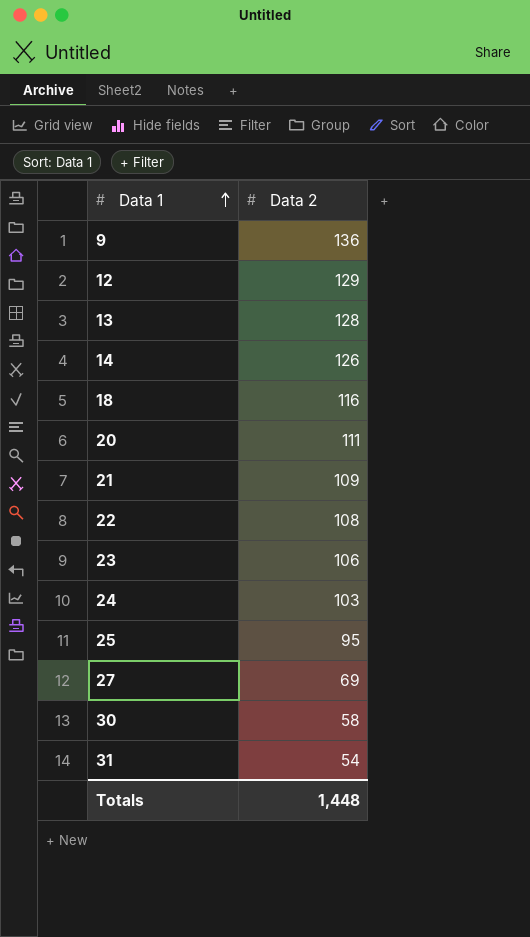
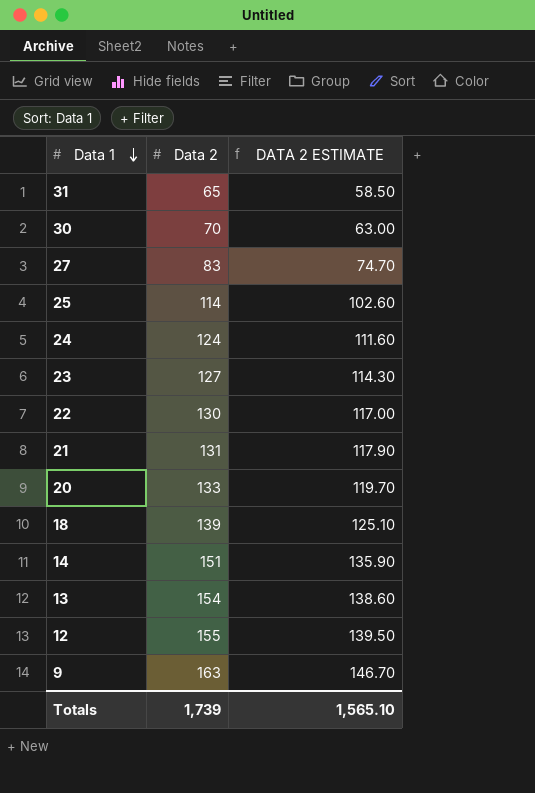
row order: Data 1 ascending -> Data 1 descending
column DATA 2 ESTIMATE | formula: none -> [Data 2] * 0.9
31 | Data 2: 54 -> 65
30 | Data 2: 58 -> 70
27 | Data 2: 69 -> 83
25 | Data 2: 95 -> 114
24 | Data 2: 103 -> 124
23 | Data 2: 106 -> 127
22 | Data 2: 108 -> 130
21 | Data 2: 109 -> 131
20 | Data 2: 111 -> 133
18 | Data 2: 116 -> 139
14 | Data 2: 126 -> 151
13 | Data 2: 128 -> 154
12 | Data 2: 129 -> 155
9 | Data 2: 136 -> 163
Totals | Data 2: 1,448 -> 1,739

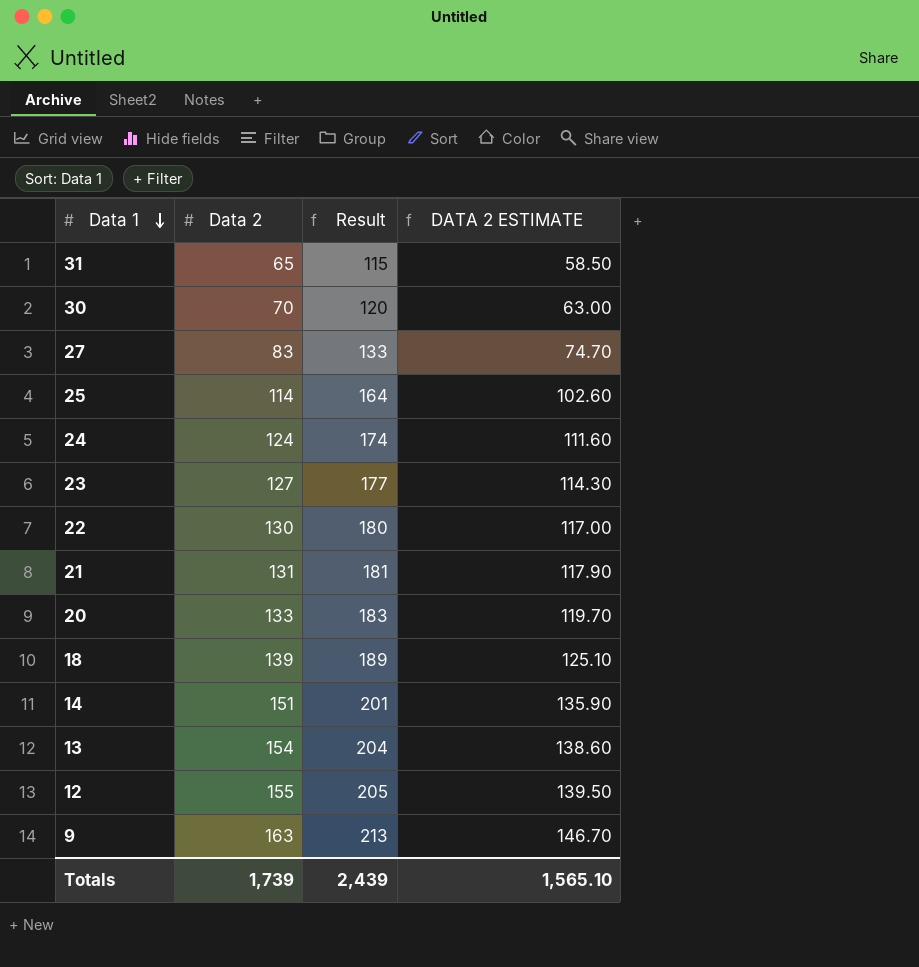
column Result | formula: none -> [Data 2] + 50

